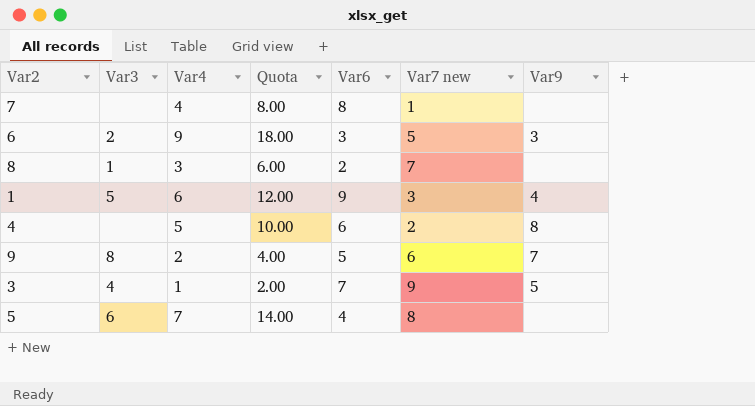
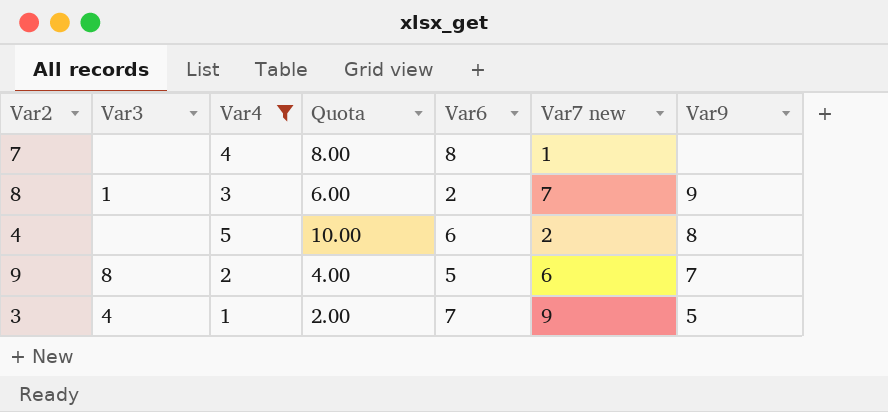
filter: none -> Var4 <= 5
8 | Var9: none -> 9

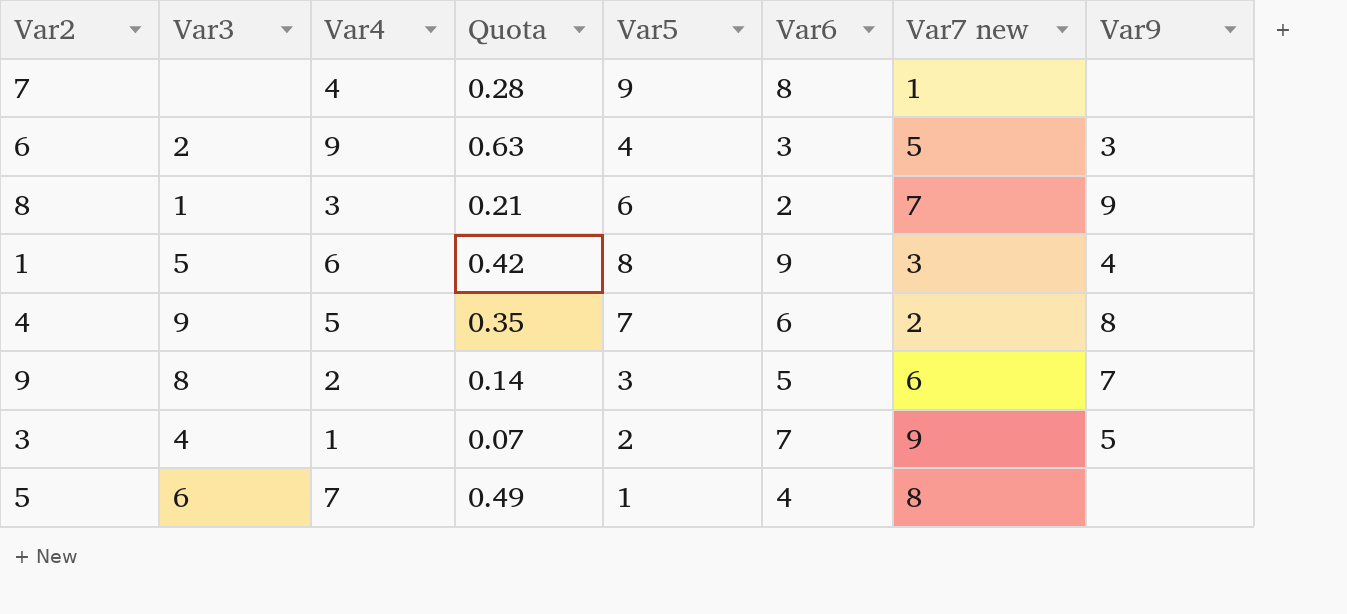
filter: Var4 <= 5 -> none
column Quota | formula: [Var4] * 2 -> [Var4] * 0.07
column Var5 | position: none -> 5
4 | Var3: none -> 9

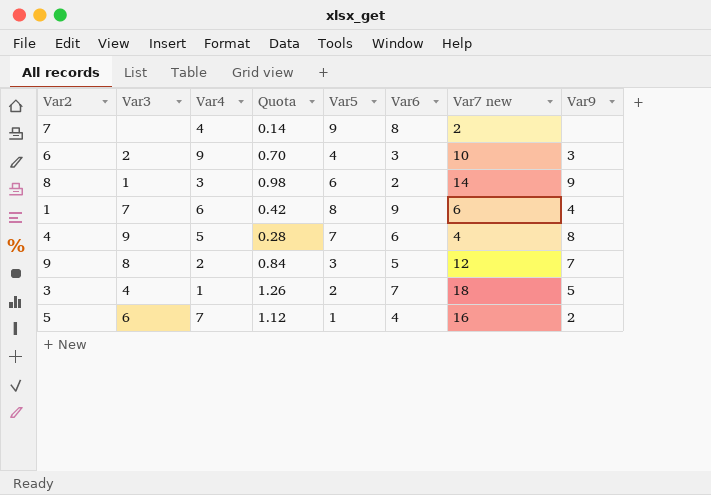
column Quota | formula: [Var4] * 0.07 -> [Var7 new] * 0.07
7 | Var7 new: 1 -> 2
6 | Var7 new: 5 -> 10
8 | Var7 new: 7 -> 14
1 | Var3: 5 -> 7
1 | Var7 new: 3 -> 6
4 | Var7 new: 2 -> 4
9 | Var7 new: 6 -> 12
3 | Var7 new: 9 -> 18
5 | Var7 new: 8 -> 16
5 | Var9: none -> 2

